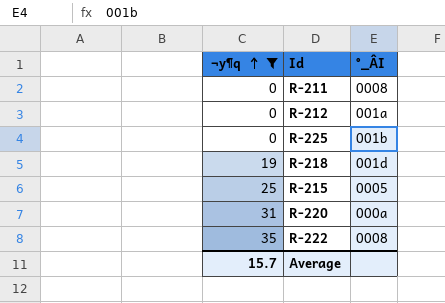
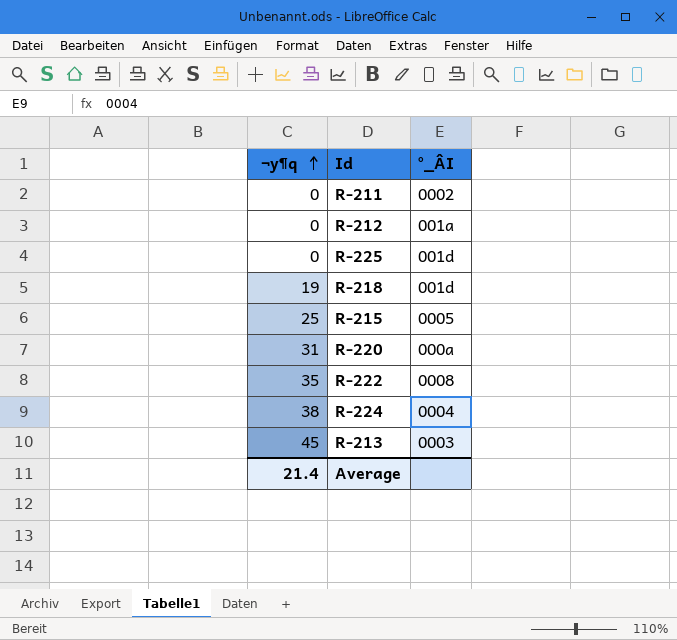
filter: ¬y¶q <= 35 -> none
R-211 | °_ÂI: 0008 -> 0002
R-225 | °_ÂI: 001b -> 001d
Average | ¬y¶q: 15.7 -> 21.4

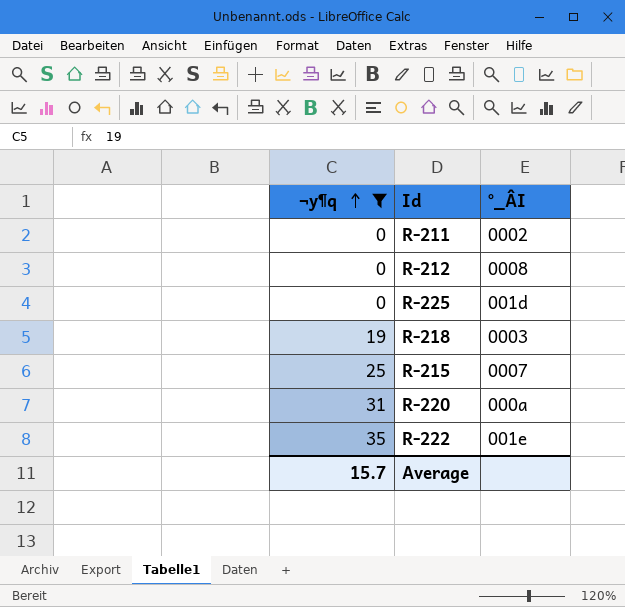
filter: none -> ¬y¶q <= 35
R-212 | °_ÂI: 001a -> 0008
R-218 | °_ÂI: 001d -> 0003
R-215 | °_ÂI: 0005 -> 0007
R-222 | °_ÂI: 0008 -> 001e
Average | ¬y¶q: 21.4 -> 15.7

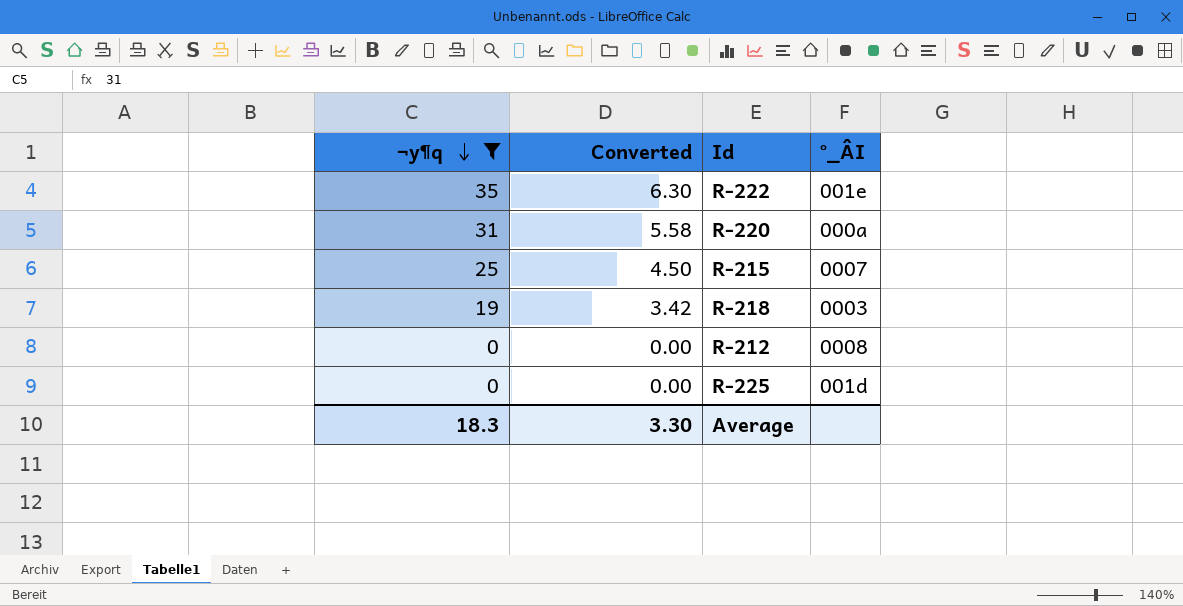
row order: ¬y¶q ascending -> ¬y¶q descending
column Converted | formula: none -> [¬y¶q] * 0.18
row R-211: 0 | 0002 -> none
Average | ¬y¶q: 15.7 -> 18.3

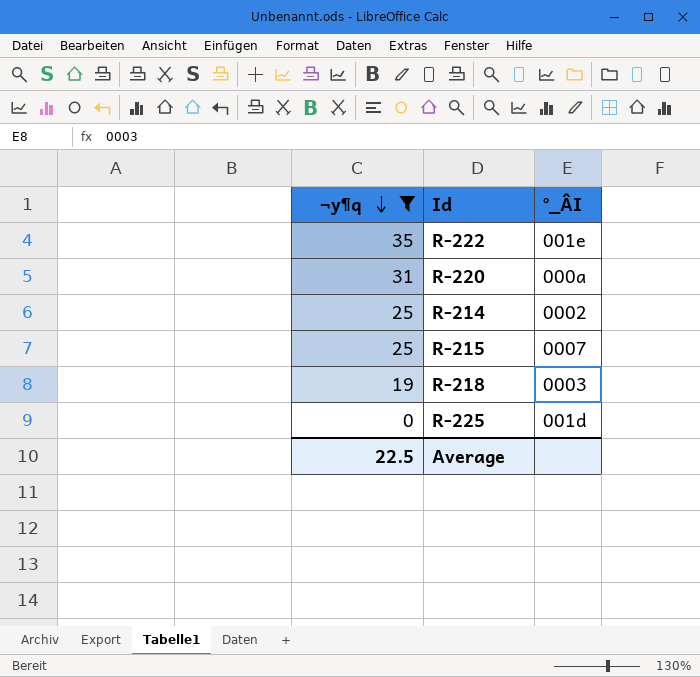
column Converted | formula: [¬y¶q] * 0.18 -> none
row R-212: 0 | 0.00 | 0008 -> none
row R-214: none -> 25 | 0002
Average | ¬y¶q: 18.3 -> 22.5

